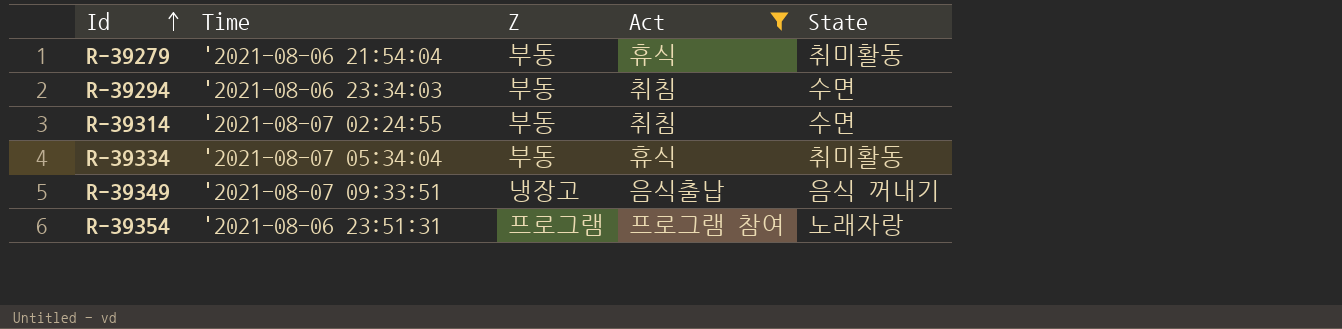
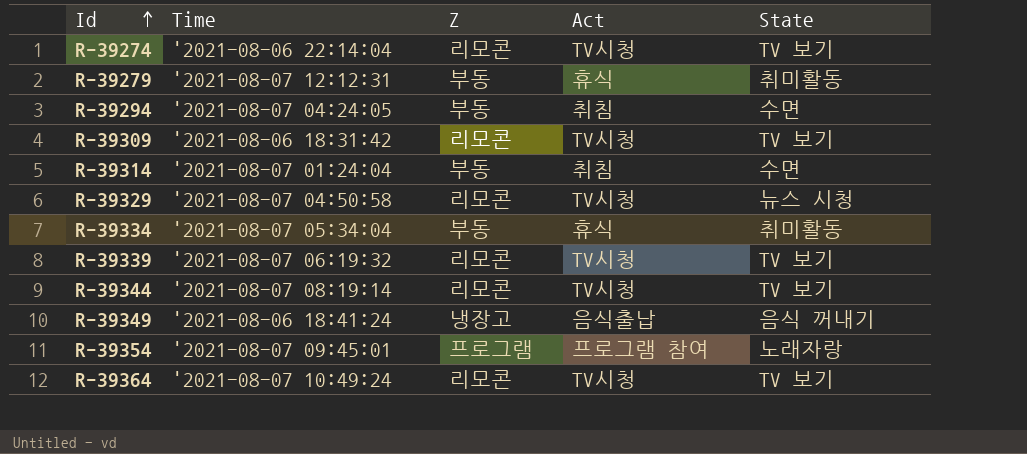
filter: Act != TV시청 -> none
R-39279 | Time: '2021-08-06 21:54:04 -> '2021-08-07 12:12:31
R-39294 | Time: '2021-08-06 23:34:03 -> '2021-08-07 04:24:05
R-39314 | Time: '2021-08-07 02:24:55 -> '2021-08-07 01:24:04
R-39349 | Time: '2021-08-07 09:33:51 -> '2021-08-06 18:41:24
R-39354 | Time: '2021-08-06 23:51:31 -> '2021-08-07 09:45:01

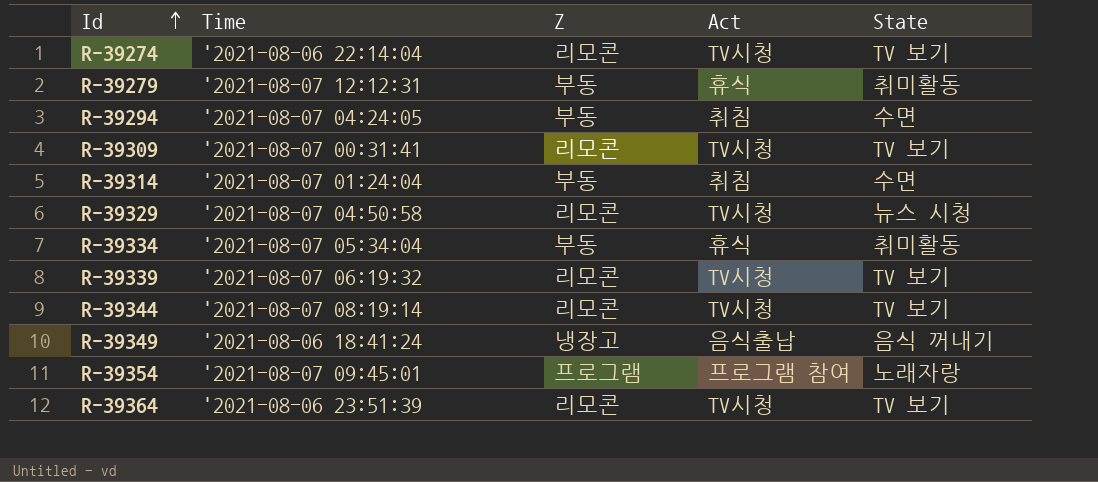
R-39309 | Time: '2021-08-06 18:31:42 -> '2021-08-07 00:31:41
R-39364 | Time: '2021-08-07 10:49:24 -> '2021-08-06 23:51:39

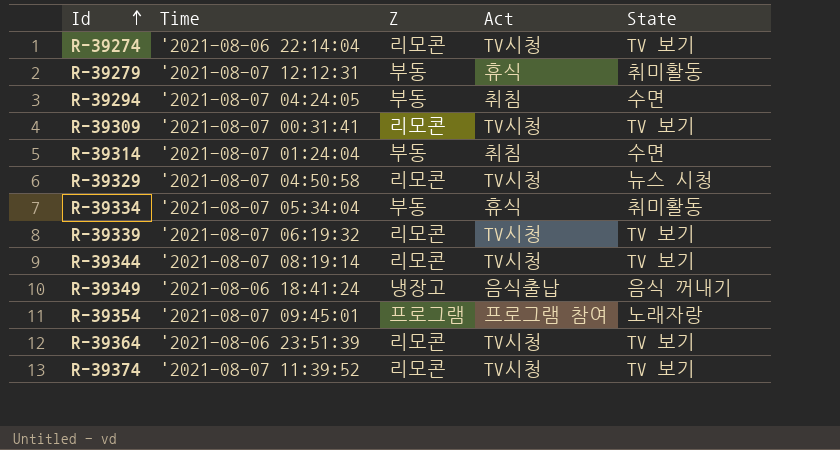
row R-39374: none -> '2021-08-07 11:39:52 | 리모콘 | TV시청 | TV 보기

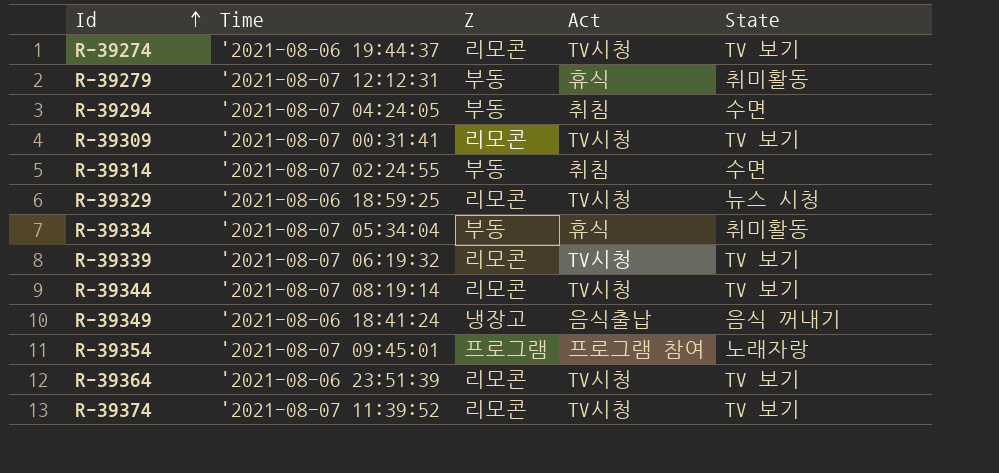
R-39274 | Time: '2021-08-06 22:14:04 -> '2021-08-06 19:44:37
R-39314 | Time: '2021-08-07 01:24:04 -> '2021-08-07 02:24:55
R-39329 | Time: '2021-08-07 04:50:58 -> '2021-08-06 18:59:25

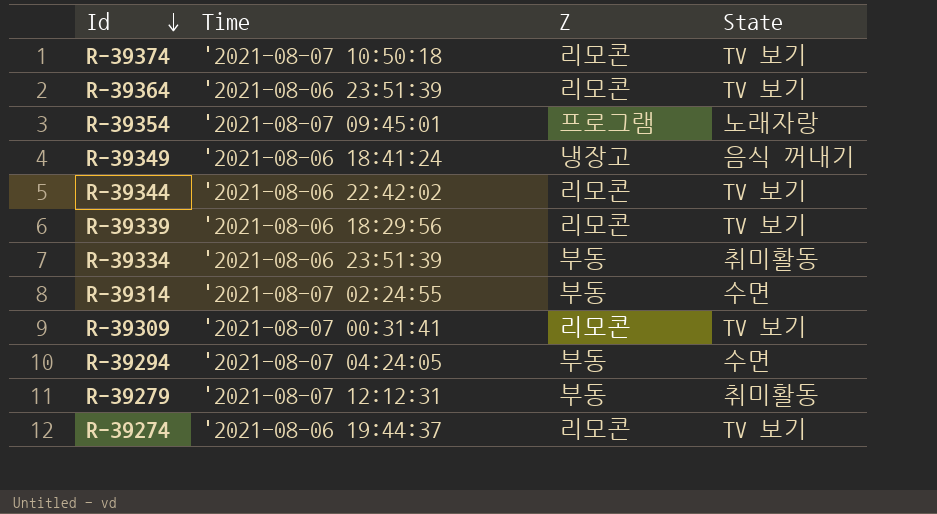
row order: Id ascending -> Id descending
column Act | position: 4 -> none
row R-39329: '2021-08-06 18:59:25 | 리모콘 | TV시청 | 뉴스 시청 -> none
R-39374 | Time: '2021-08-07 11:39:52 -> '2021-08-07 10:50:18
R-39344 | Time: '2021-08-07 08:19:14 -> '2021-08-06 22:42:02
R-39339 | Time: '2021-08-07 06:19:32 -> '2021-08-06 18:29:56
R-39334 | Time: '2021-08-07 05:34:04 -> '2021-08-06 23:51:39

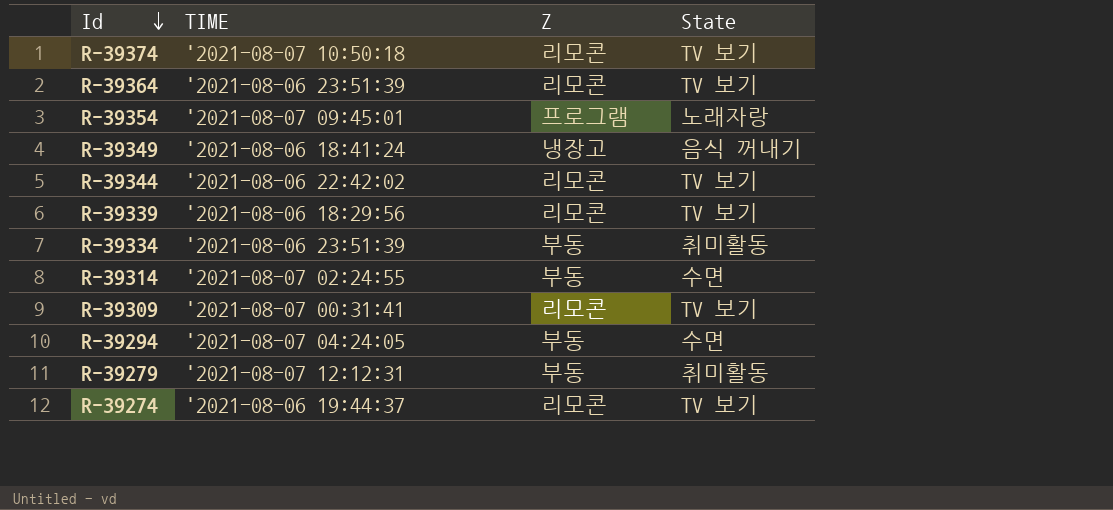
column name: Time -> TIME

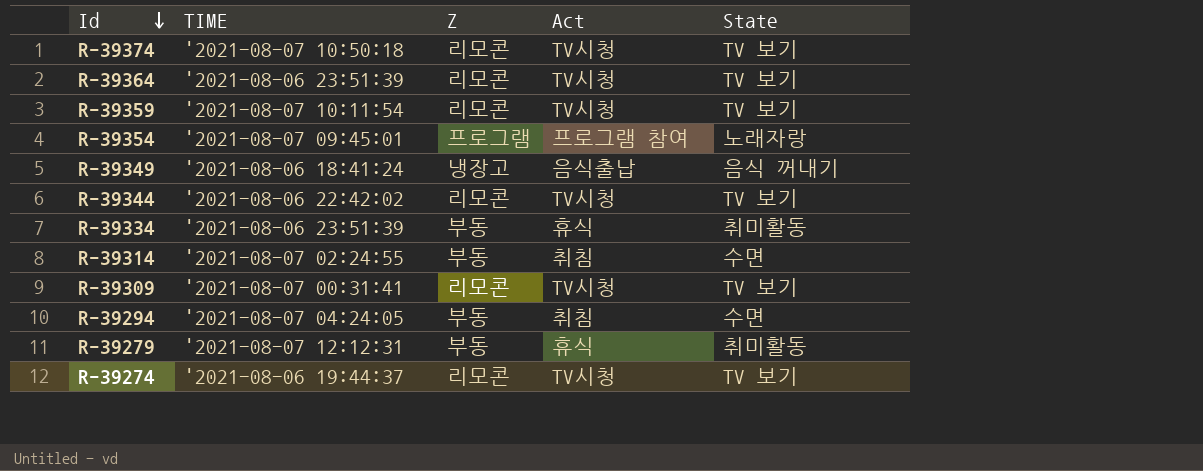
column Act | position: none -> 4
row R-39339: '2021-08-06 18:29:56 | 리모콘 | TV 보기 -> none
row R-39359: none -> '2021-08-07 10:11:54 | 리모콘 | TV시청 | TV 보기

